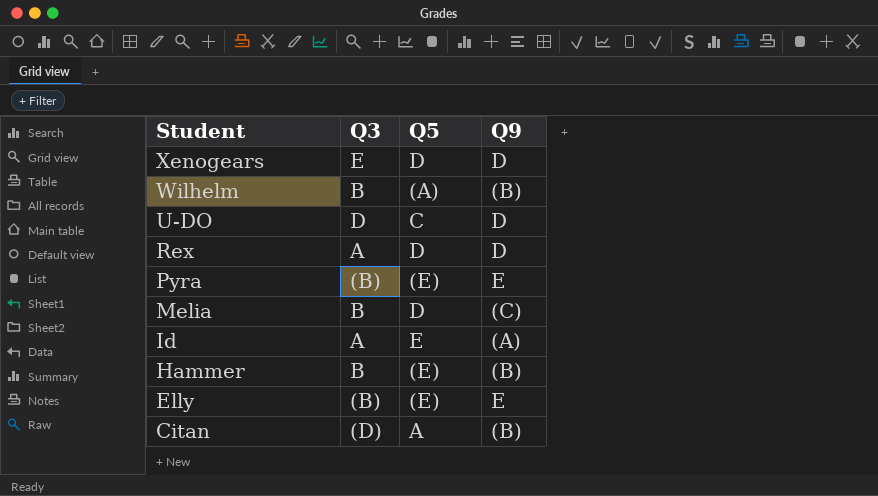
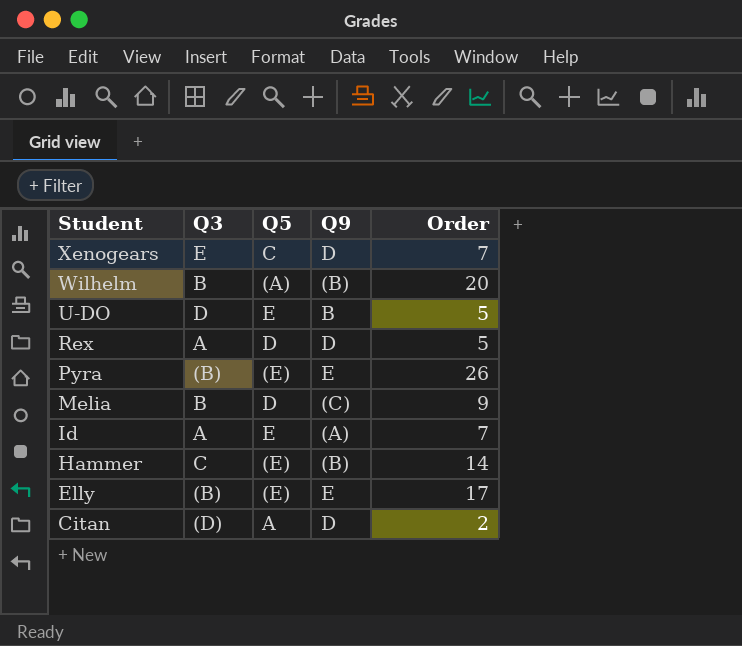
column Order | position: none -> 5
Xenogears | Q5: D -> C
U-DO | Q5: C -> E
U-DO | Q9: D -> B
Hammer | Q3: B -> C
Citan | Q9: (B) -> D

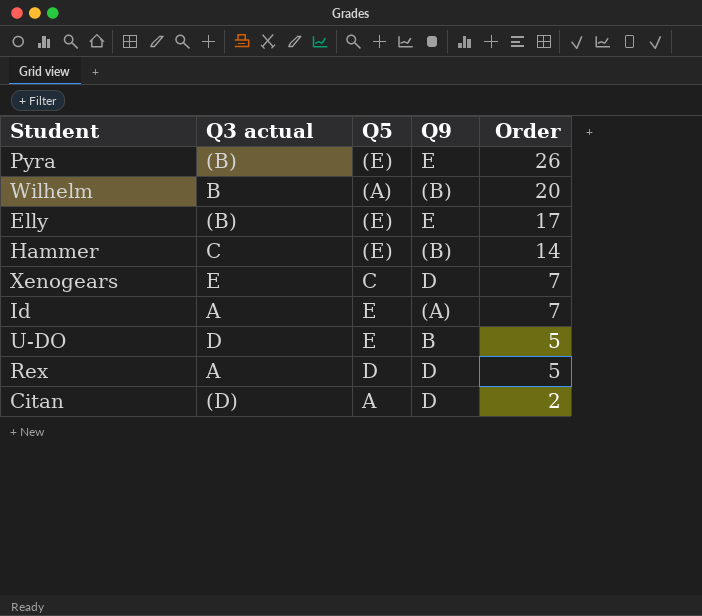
row order: Student descending -> Order descending
column name: Q3 -> Q3 actual
row Melia: B | D | (C) | 9 -> none

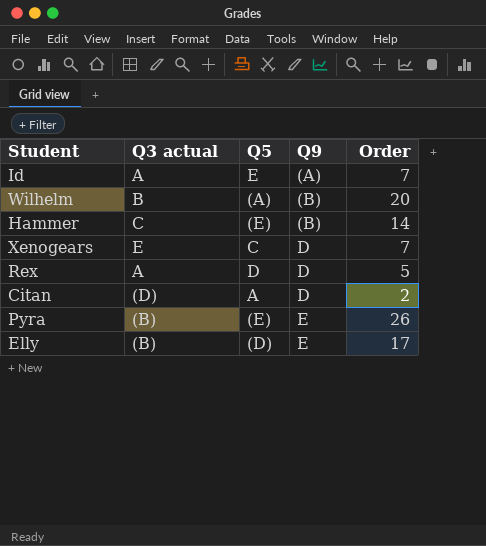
row order: Order descending -> Q9 ascending
row U-DO: D | E | B | 5 -> none
Elly | Q5: (E) -> (D)

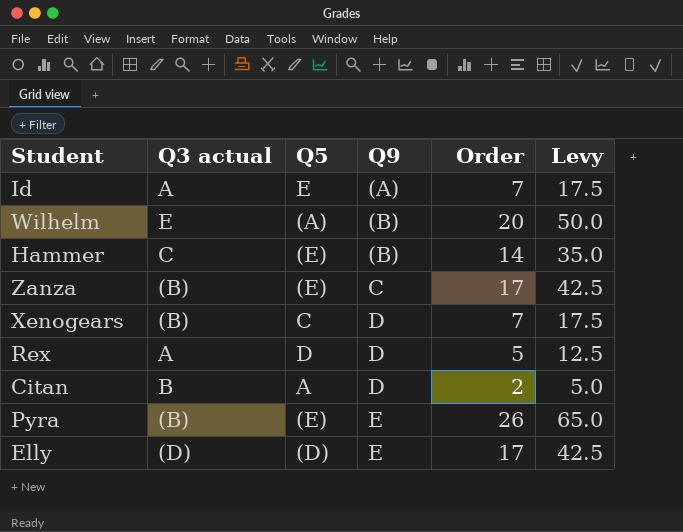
column Levy | formula: none -> [Order] * 2.5
Wilhelm | Q3 actual: B -> E
row Zanza: none -> (B) | (E) | C | 17 | 42.5
Xenogears | Q3 actual: E -> (B)
Citan | Q3 actual: (D) -> B
Elly | Q3 actual: (B) -> (D)

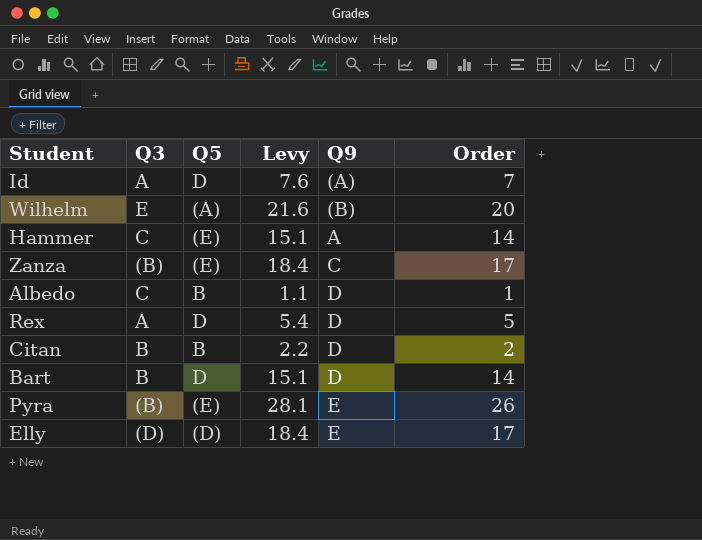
column name: Q3 actual -> Q3
column Levy | formula: [Order] * 2.5 -> [Order] * 1.08
column Levy | position: 6 -> 4
row Xenogears: (B) | C | D | 7 | 17.5 -> none
Id | Q5: E -> D
Hammer | Q9: (B) -> A
row Albedo: none -> C | B | 1.1 | D | 1
Citan | Q5: A -> B
row Bart: none -> B | D | 15.1 | D | 14

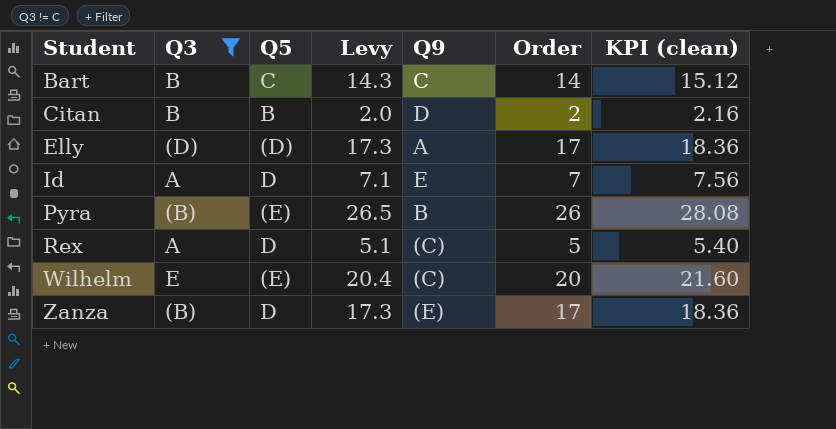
filter: none -> Q3 != C
row order: Q9 ascending -> Student ascending
column Levy | formula: [Order] * 1.08 -> [Order] * 1.02
column KPI (clean) | formula: none -> [Order] * 1.08
Bart | Q5: D -> C
Bart | Q9: D -> C
Elly | Q9: E -> A
Id | Q9: (A) -> E
Pyra | Q9: E -> B
Rex | Q9: D -> (C)
Wilhelm | Q5: (A) -> (E)
Wilhelm | Q9: (B) -> (C)
Zanza | Q5: (E) -> D
Zanza | Q9: C -> (E)

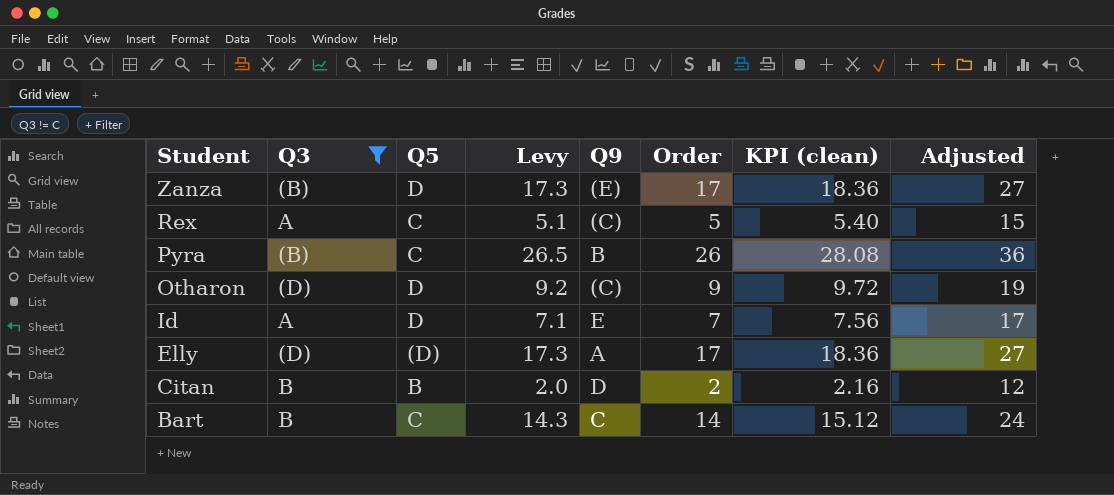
row order: Student ascending -> Student descending
column Adjusted | formula: none -> [Order] + 10
row Wilhelm: E | (E) | 20.4 | (C) | 20 | 21.60 -> none
Rex | Q5: D -> C
Pyra | Q5: (E) -> C
row Otharon: none -> (D) | D | 9.2 | (C) | 9 | 9.72 | 19

